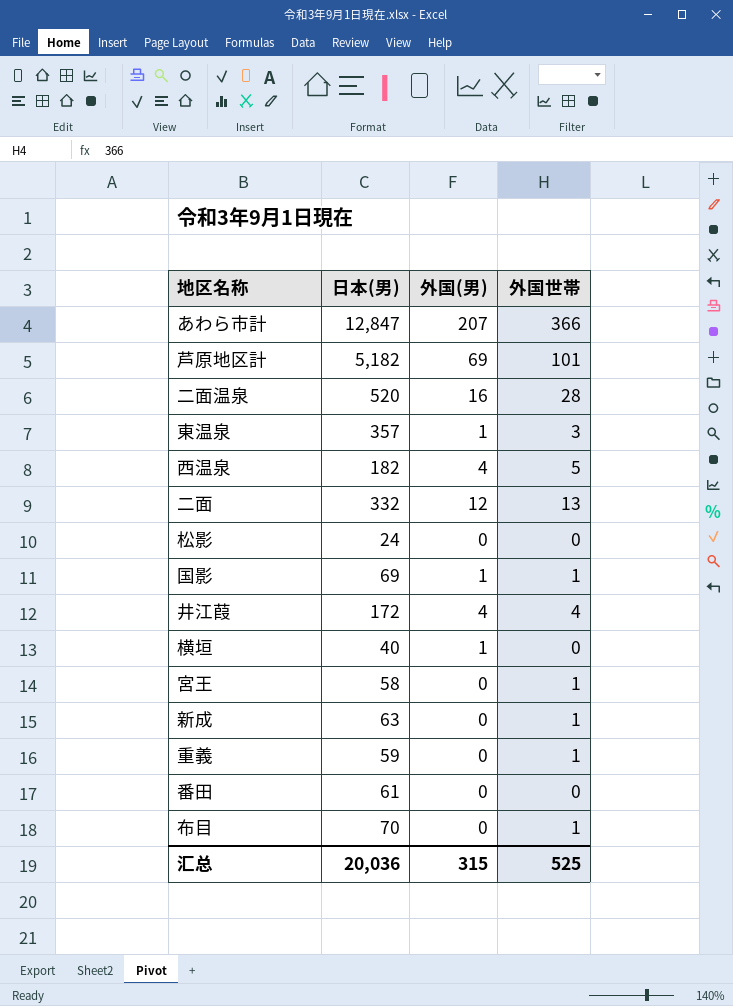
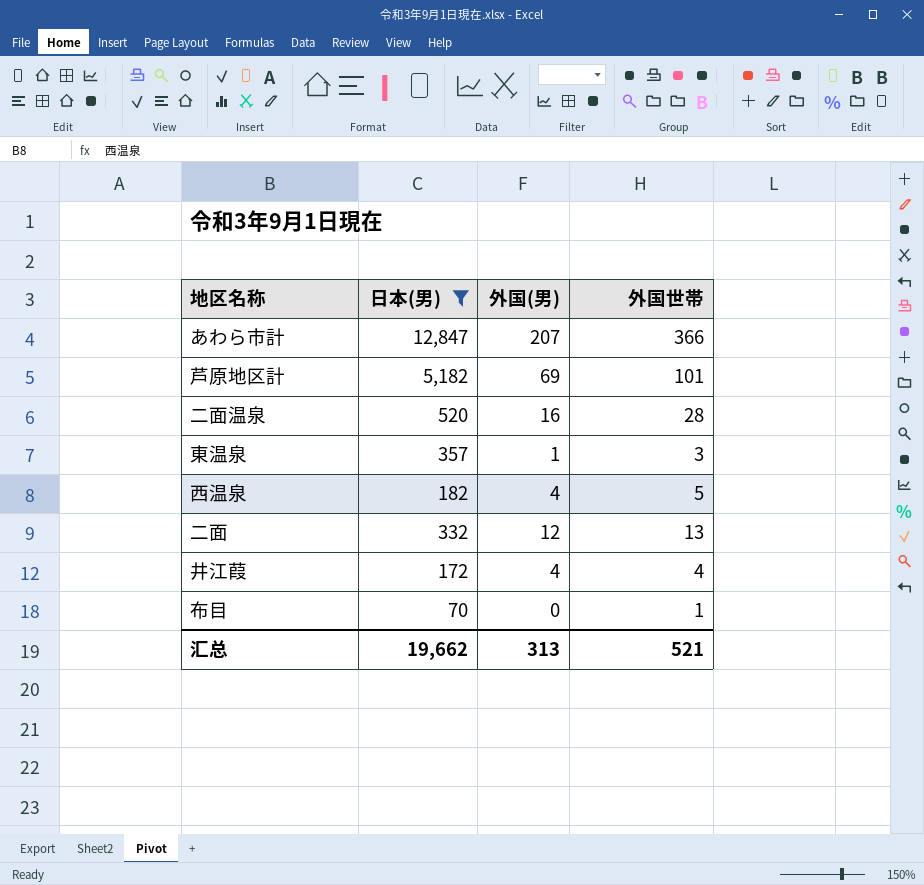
filter: none -> 日本(男) >= 70
汇总 | 日本(男): 20,036 -> 19,662
汇总 | 外国(男): 315 -> 313
汇总 | 外国世帯: 525 -> 521

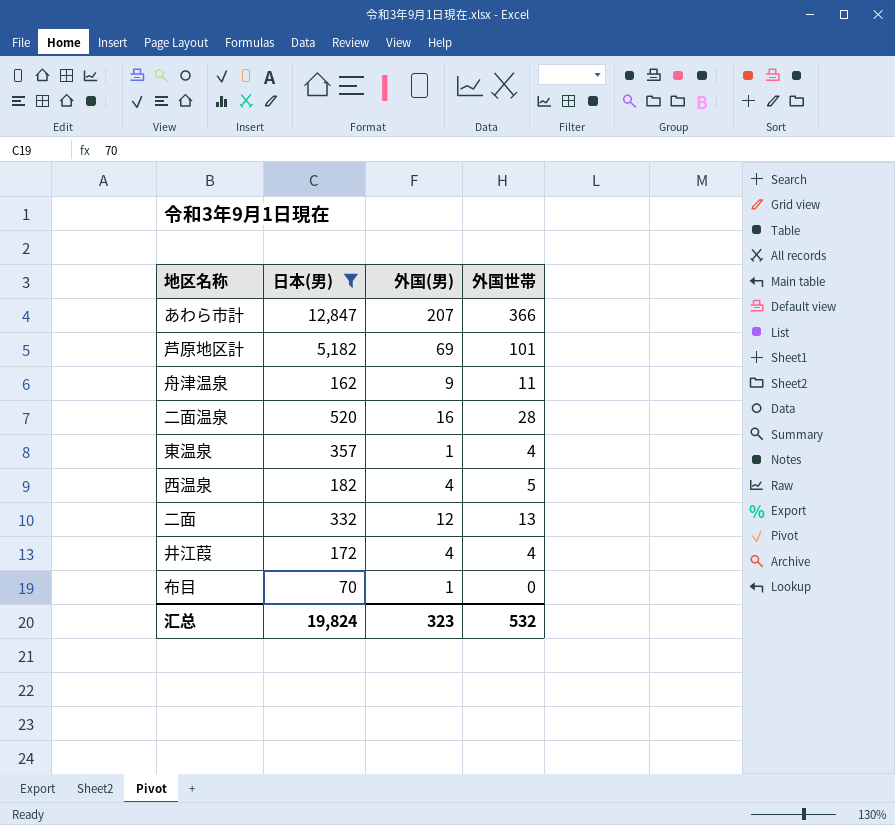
row 舟津温泉: none -> 162 | 9 | 11
東温泉 | 外国世帯: 3 -> 4
布目 | 外国(男): 0 -> 1
布目 | 外国世帯: 1 -> 0
汇总 | 日本(男): 19,662 -> 19,824
汇总 | 外国(男): 313 -> 323
汇总 | 外国世帯: 521 -> 532

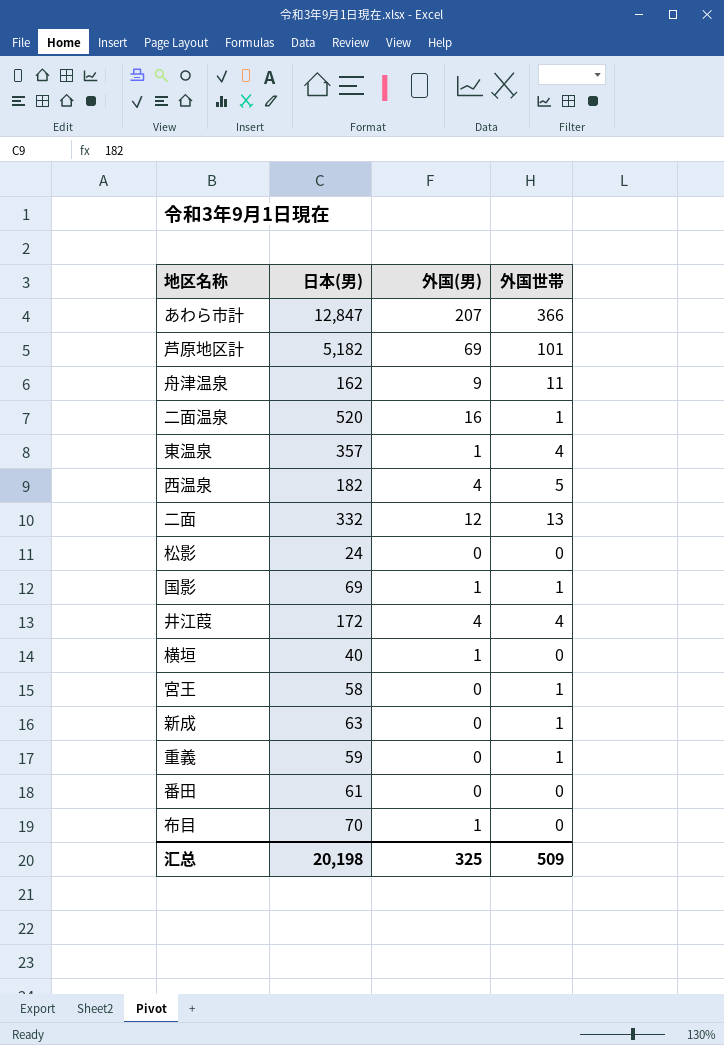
filter: 日本(男) >= 70 -> none
二面温泉 | 外国世帯: 28 -> 1
汇总 | 日本(男): 19,824 -> 20,198
汇总 | 外国(男): 323 -> 325
汇总 | 外国世帯: 532 -> 509

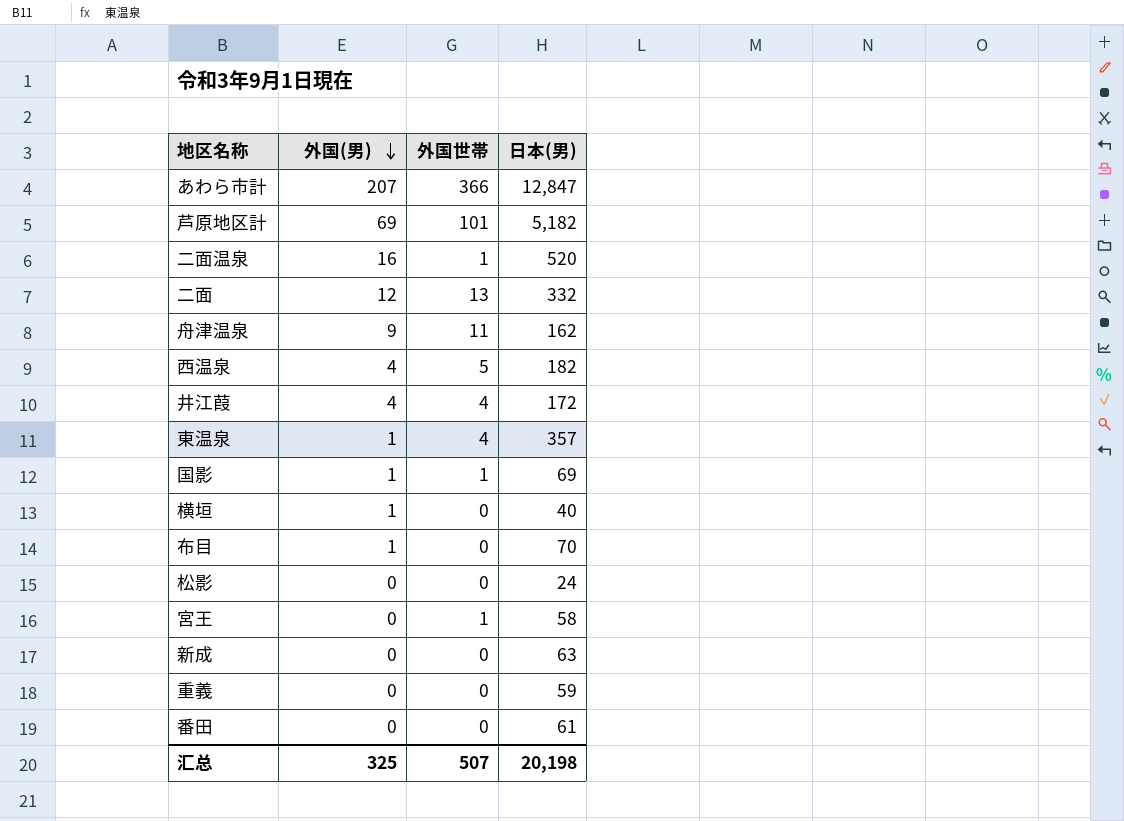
row order: none -> 外国(男) descending
column 日本(男) | position: 2 -> 4
新成 | 外国世帯: 1 -> 0
重義 | 外国世帯: 1 -> 0
汇总 | 外国世帯: 509 -> 507

